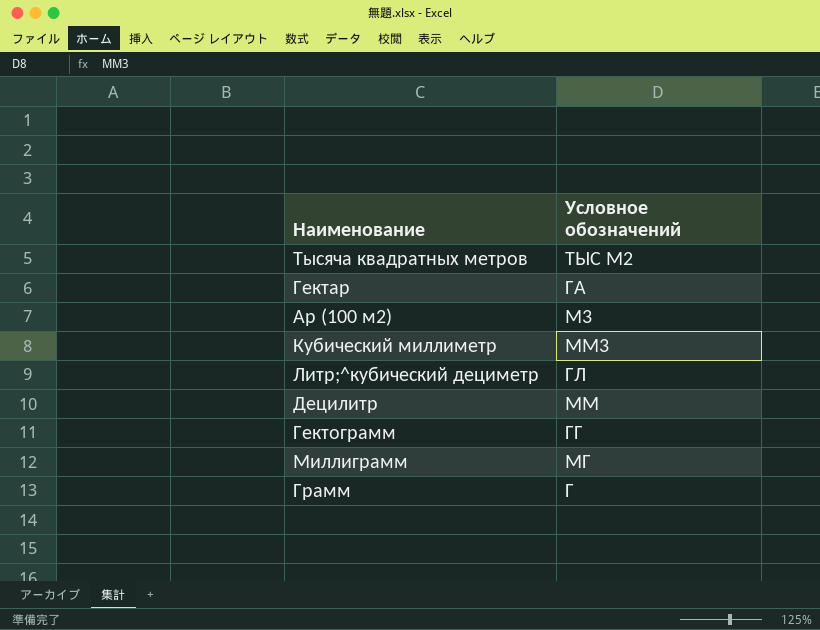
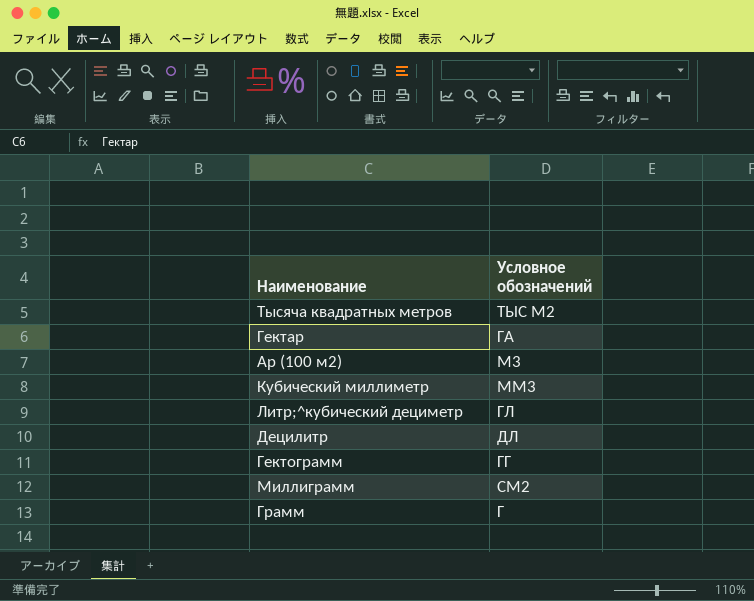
Децилитр | Условное обозначений: ММ -> ДЛ
Миллиграмм | Условное обозначений: МГ -> СМ2

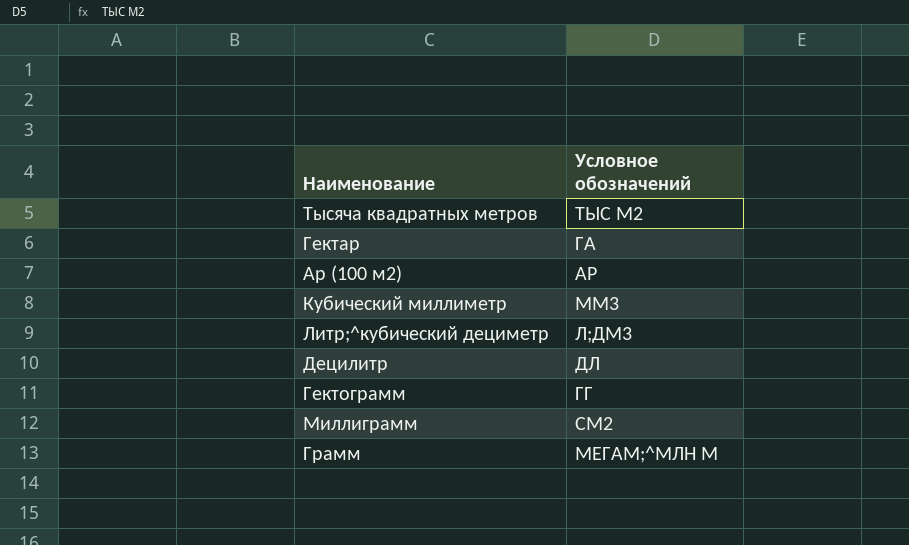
Ар (100 м2) | Условное обозначений: М3 -> АР
Литр;^кубический дециметр | Условное обозначений: ГЛ -> Л;ДМ3
Грамм | Условное обозначений: Г -> МЕГАМ;^МЛН М

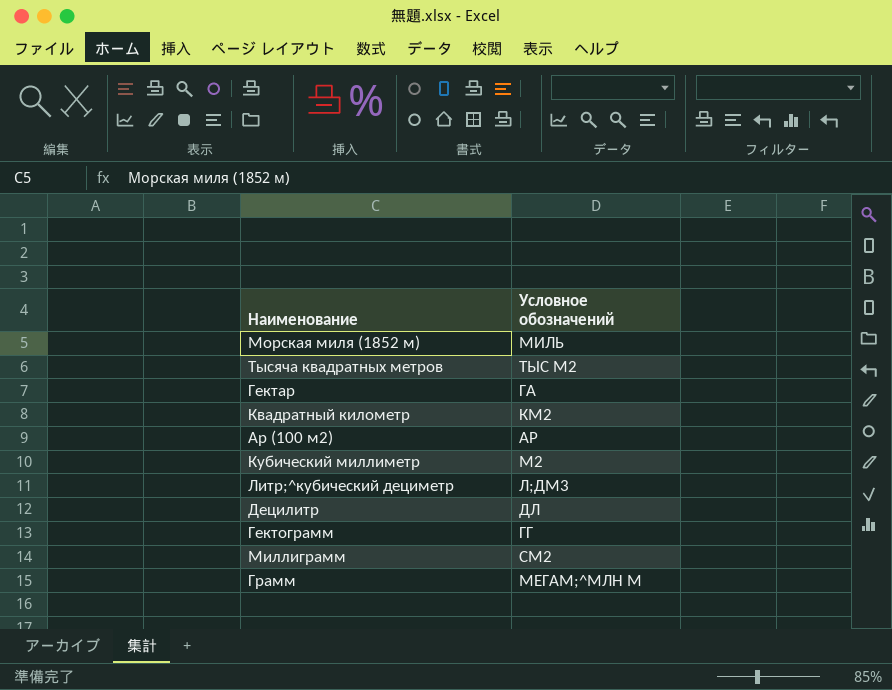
row Морская миля (1852 м): none -> МИЛЬ
row Квадратный километр: none -> КМ2
Кубический миллиметр | Условное обозначений: ММ3 -> М2

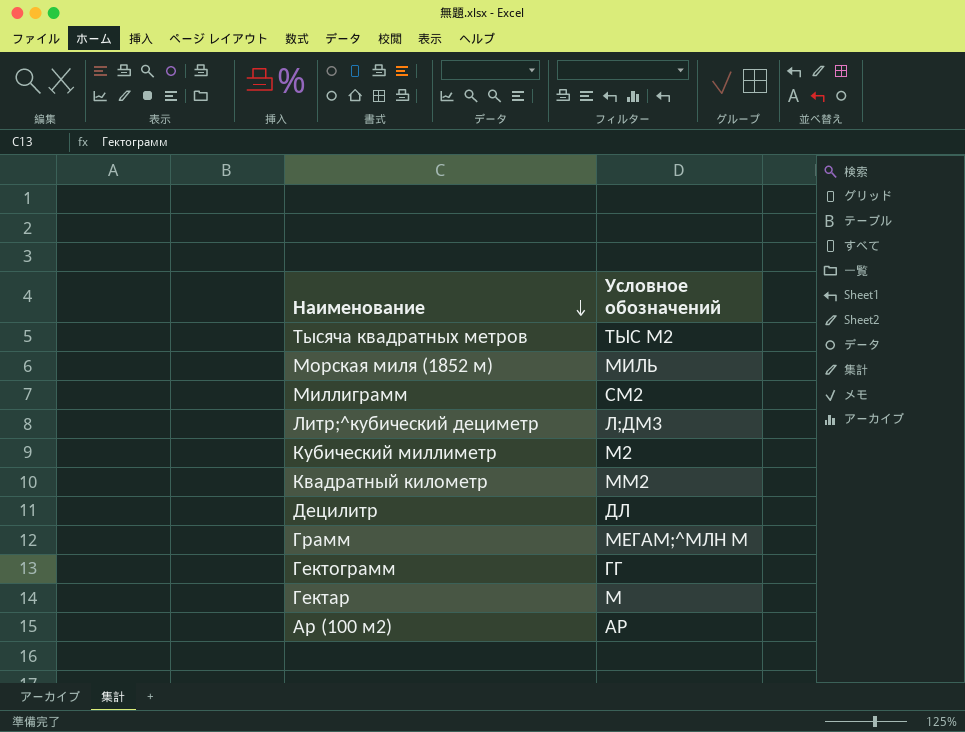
row order: none -> Наименование descending
Квадратный километр | Условное обозначений: КМ2 -> ММ2
Гектар | Условное обозначений: ГА -> М

